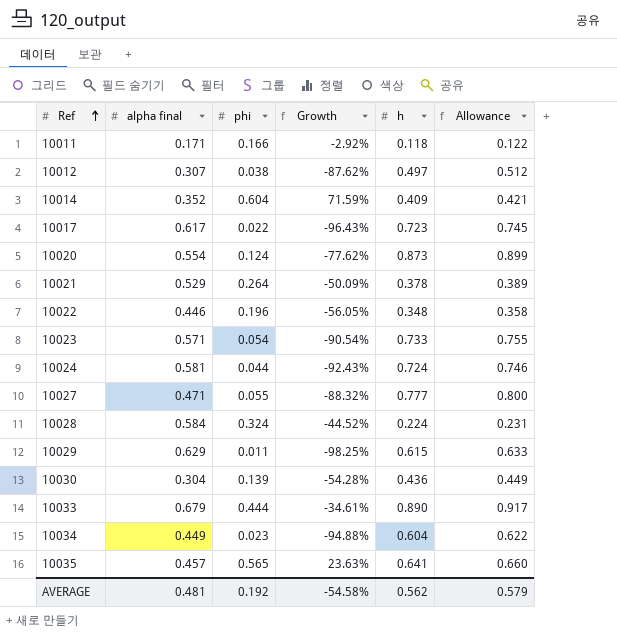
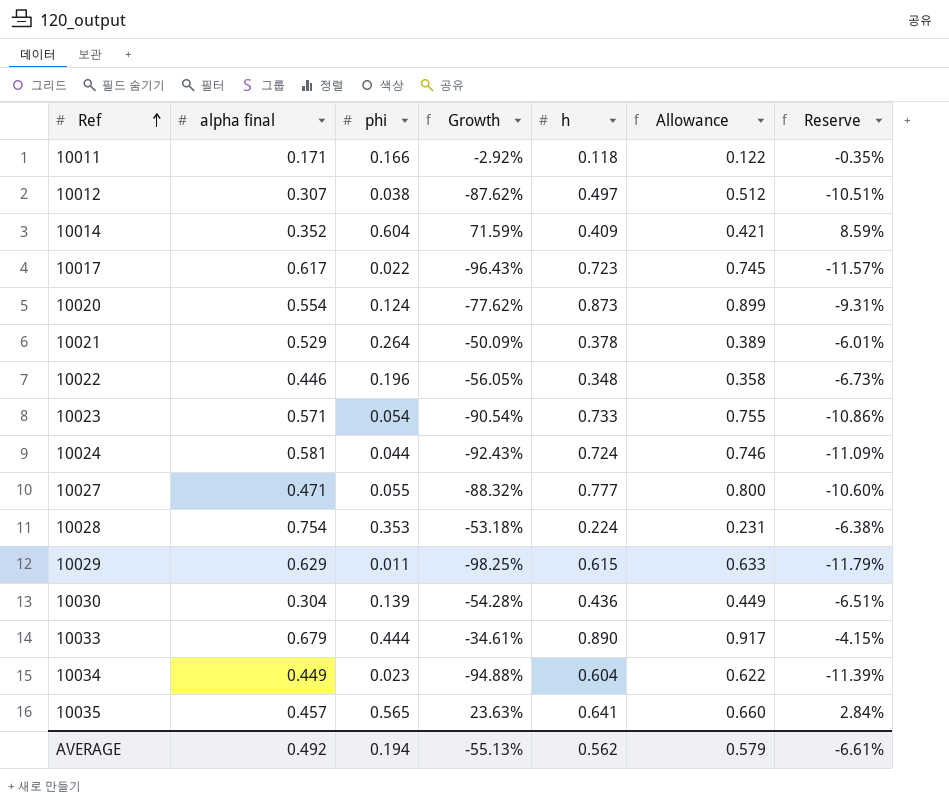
column Reserve | formula: none -> [Growth] * 0.12
10028 | alpha final: 0.584 -> 0.754
10028 | phi: 0.324 -> 0.353
10028 | Growth: -44.52% -> -53.18%
AVERAGE | alpha final: 0.481 -> 0.492
AVERAGE | phi: 0.192 -> 0.194
AVERAGE | Growth: -54.58% -> -55.13%

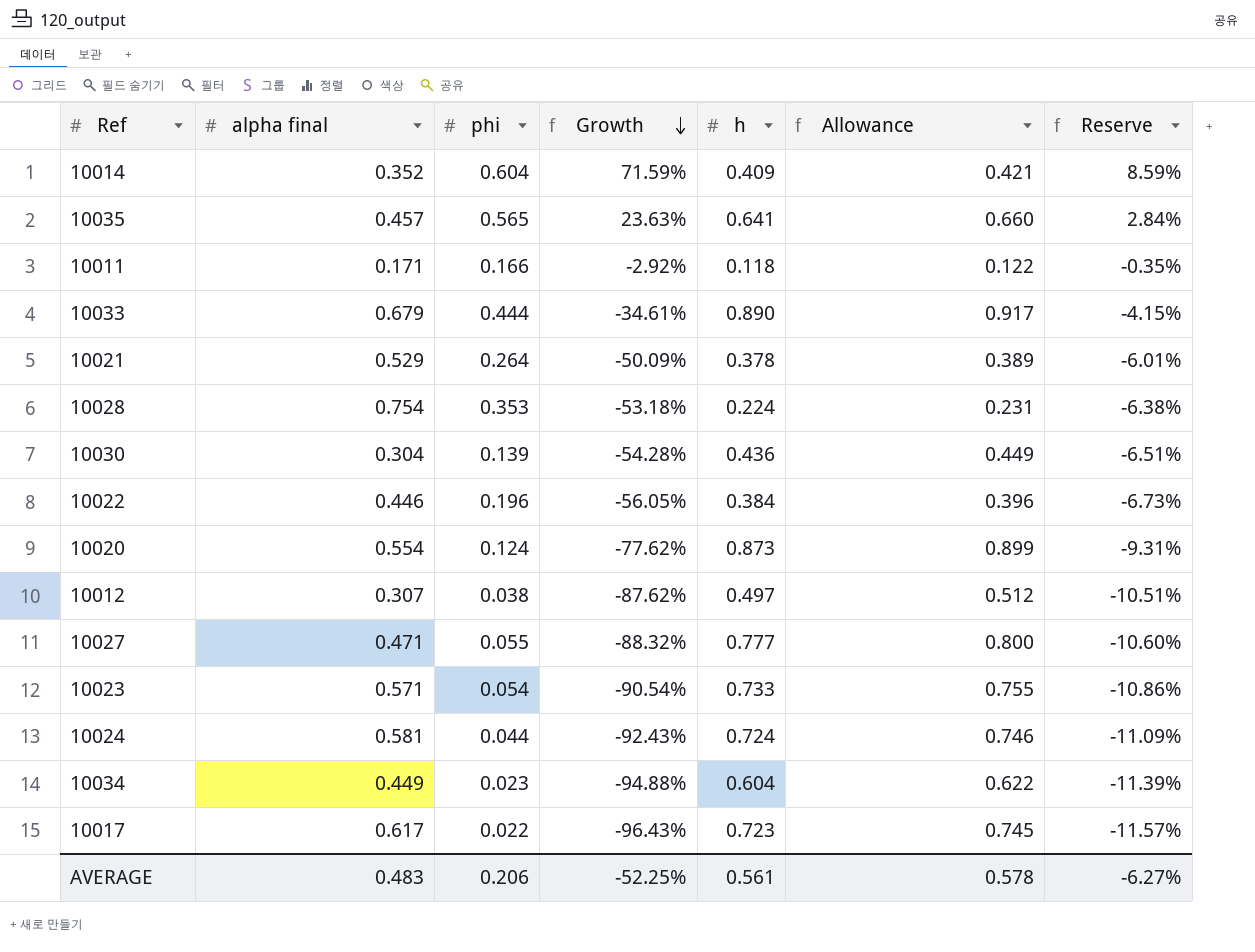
row order: Ref ascending -> Growth descending
row 10029: 0.629 | 0.011 | -98.25% | 0.615 | 0.633 | -11.79% -> none
10022 | h: 0.348 -> 0.384
10022 | Allowance: 0.358 -> 0.396
AVERAGE | alpha final: 0.492 -> 0.483
AVERAGE | phi: 0.194 -> 0.206
AVERAGE | Growth: -55.13% -> -52.25%
AVERAGE | h: 0.562 -> 0.561
AVERAGE | Allowance: 0.579 -> 0.578
AVERAGE | Reserve: -6.61% -> -6.27%

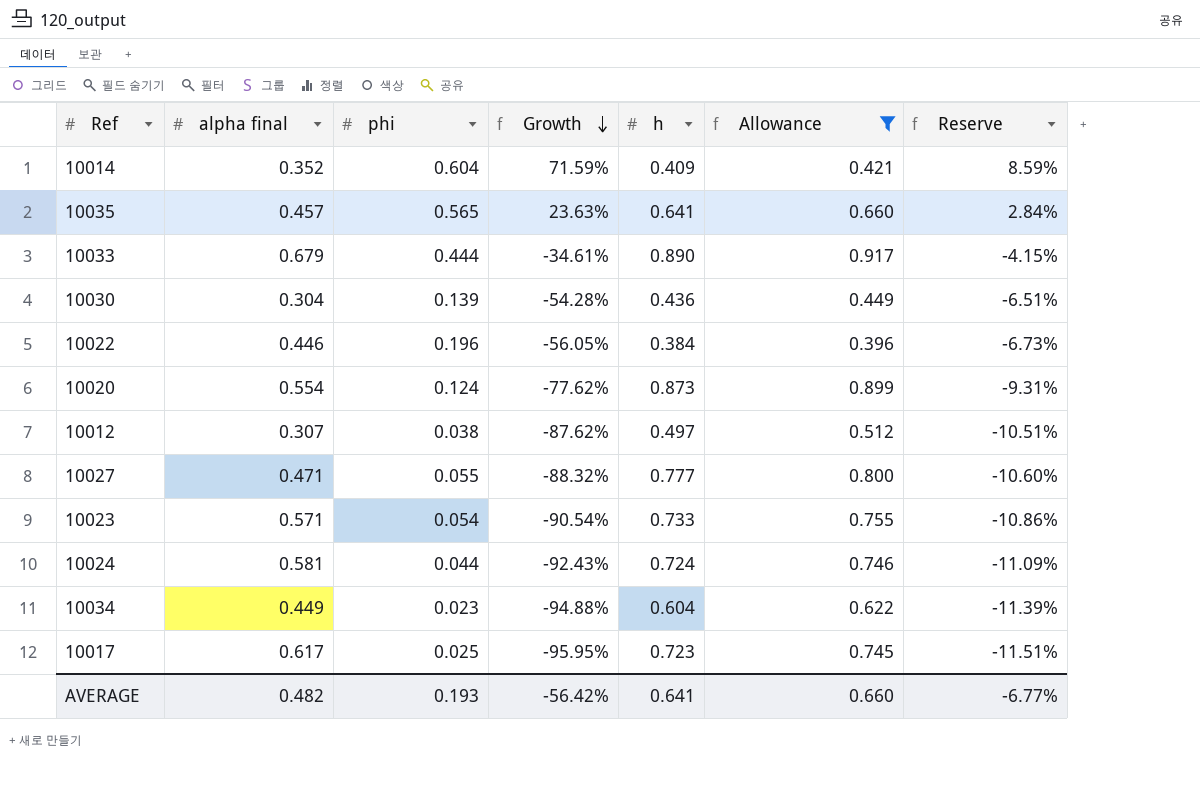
filter: none -> Allowance >= 0.396
10017 | phi: 0.022 -> 0.025
10017 | Growth: -96.43% -> -95.95%
10017 | Reserve: -11.57% -> -11.51%
AVERAGE | alpha final: 0.483 -> 0.482
AVERAGE | phi: 0.206 -> 0.193
AVERAGE | Growth: -52.25% -> -56.42%
AVERAGE | h: 0.561 -> 0.641
AVERAGE | Allowance: 0.578 -> 0.660
AVERAGE | Reserve: -6.27% -> -6.77%

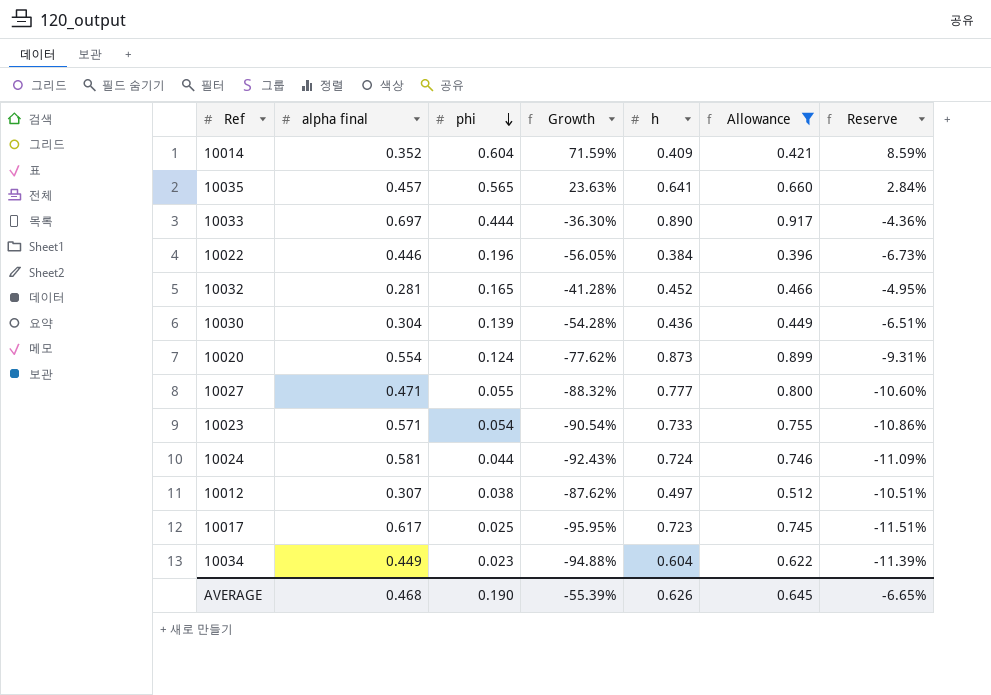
row order: Growth descending -> phi descending
10033 | alpha final: 0.679 -> 0.697
10033 | Growth: -34.61% -> -36.30%
10033 | Reserve: -4.15% -> -4.36%
row 10032: none -> 0.281 | 0.165 | -41.28% | 0.452 | 0.466 | -4.95%
AVERAGE | alpha final: 0.482 -> 0.468
AVERAGE | phi: 0.193 -> 0.190
AVERAGE | Growth: -56.42% -> -55.39%
AVERAGE | h: 0.641 -> 0.626
AVERAGE | Allowance: 0.660 -> 0.645
AVERAGE | Reserve: -6.77% -> -6.65%

